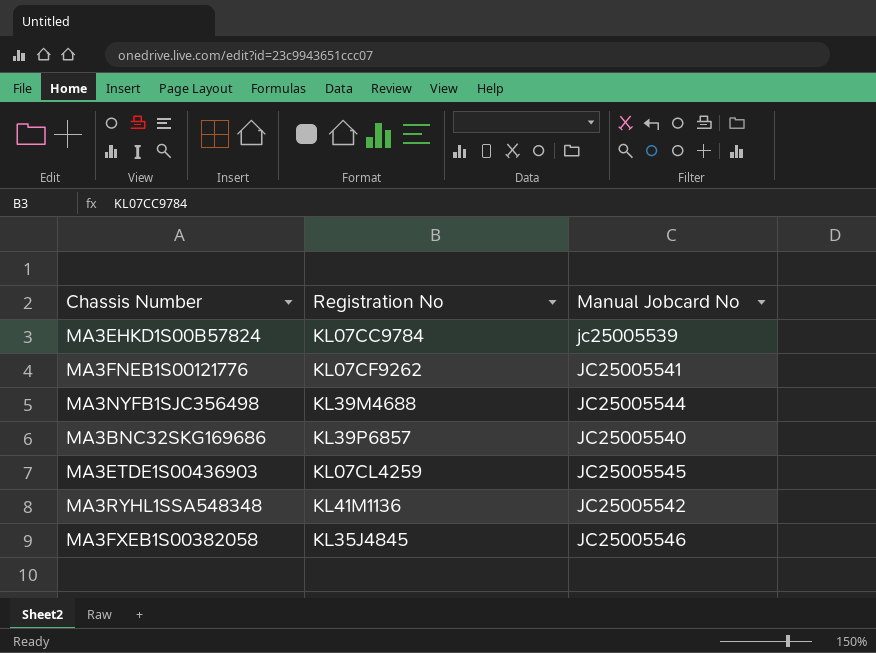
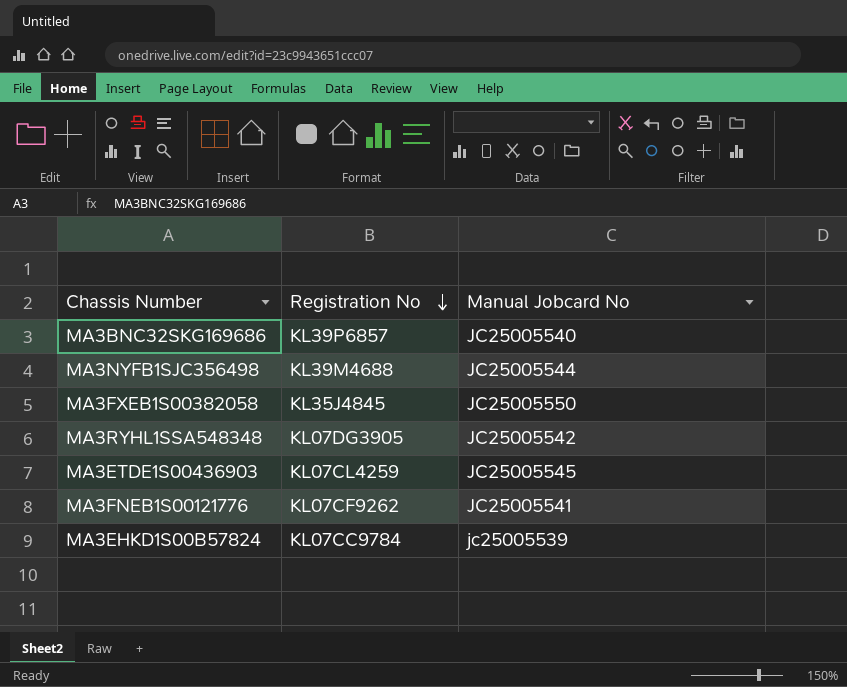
row order: none -> Registration No descending
MA3FXEB1S00382058 | Manual Jobcard No: JC25005546 -> JC25005550
MA3RYHL1SSA548348 | Registration No: KL41M1136 -> KL07DG3905

